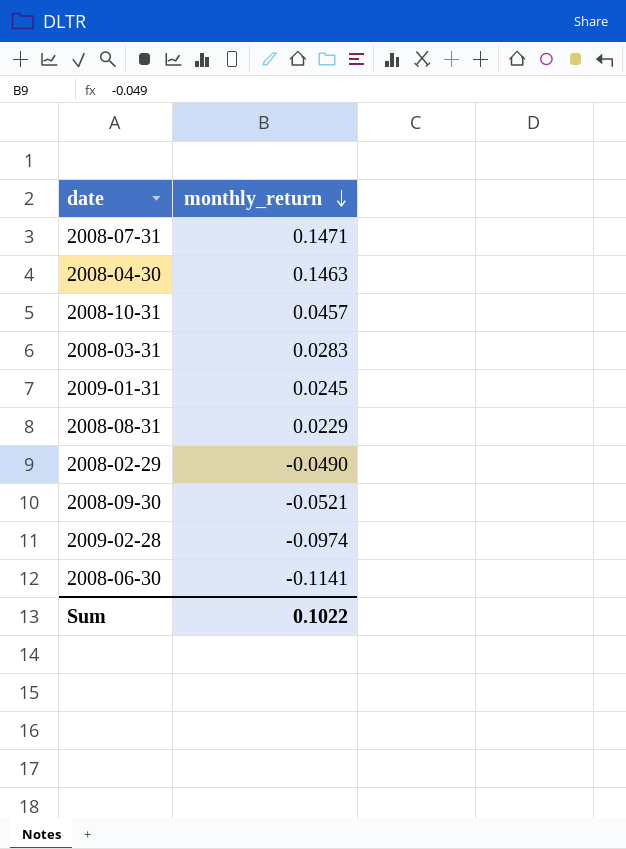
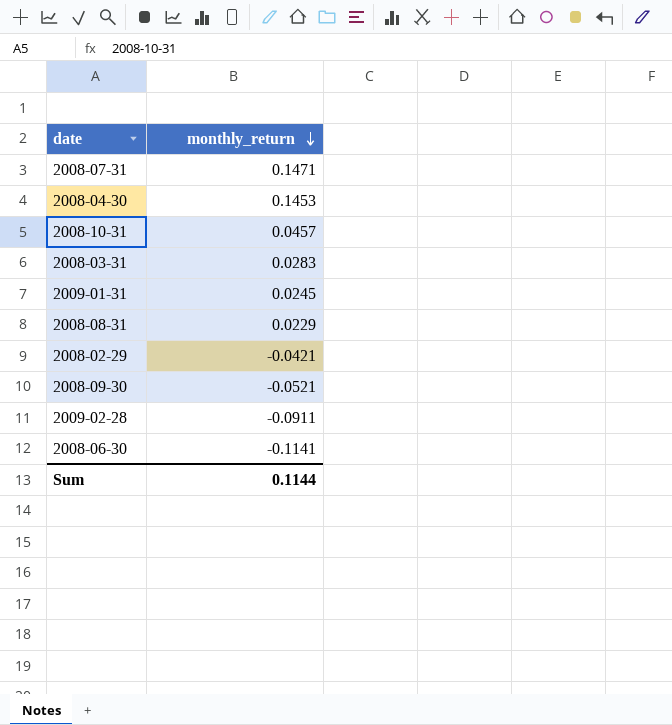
2008-04-30 | monthly_return: 0.1463 -> 0.1453
2008-02-29 | monthly_return: -0.0490 -> -0.0421
2009-02-28 | monthly_return: -0.0974 -> -0.0911
Sum | monthly_return: 0.1022 -> 0.1144

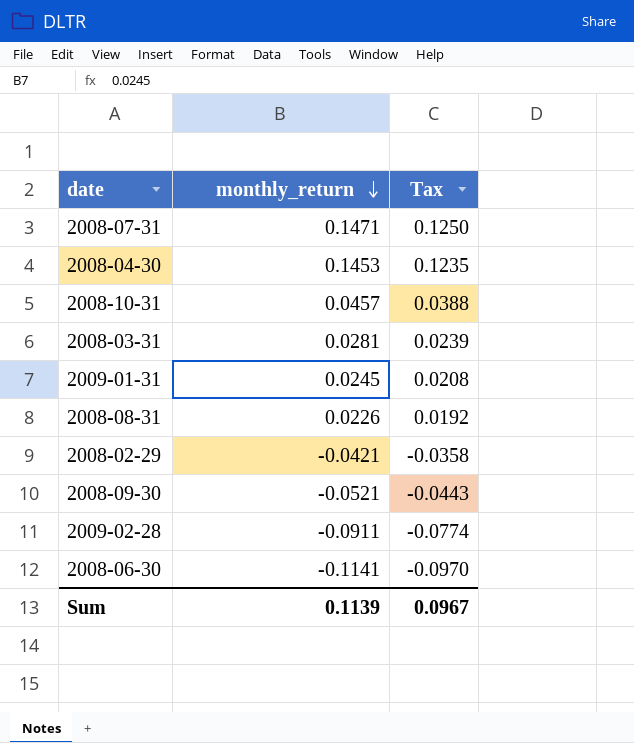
column Tax | formula: none -> [monthly_return] * 0.85
2008-03-31 | monthly_return: 0.0283 -> 0.0281
2008-08-31 | monthly_return: 0.0229 -> 0.0226
Sum | monthly_return: 0.1144 -> 0.1139

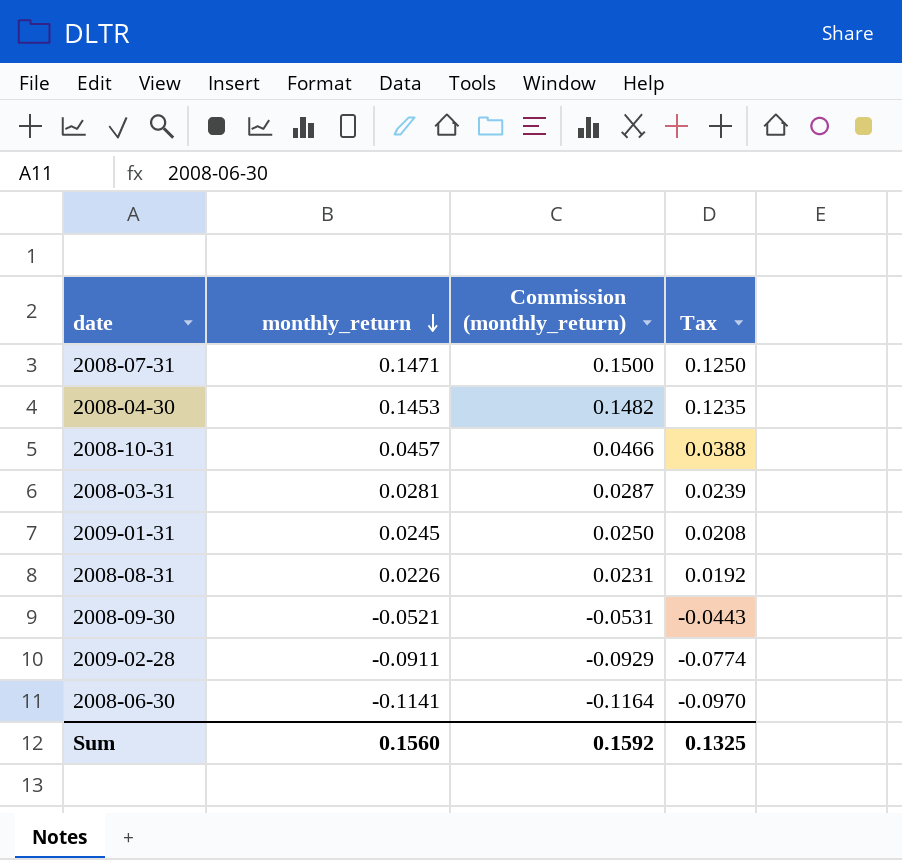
column Commission (monthly_return) | formula: none -> [monthly_return] * 1.02
row 2008-02-29: -0.0421 | -0.0358 -> none
Sum | monthly_return: 0.1139 -> 0.1560
Sum | Tax: 0.0967 -> 0.1325

